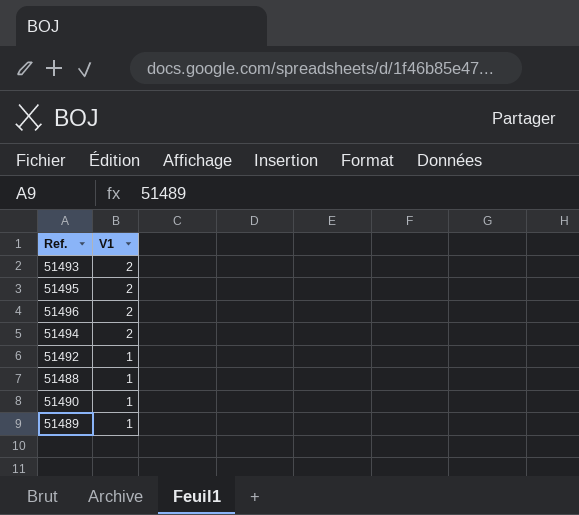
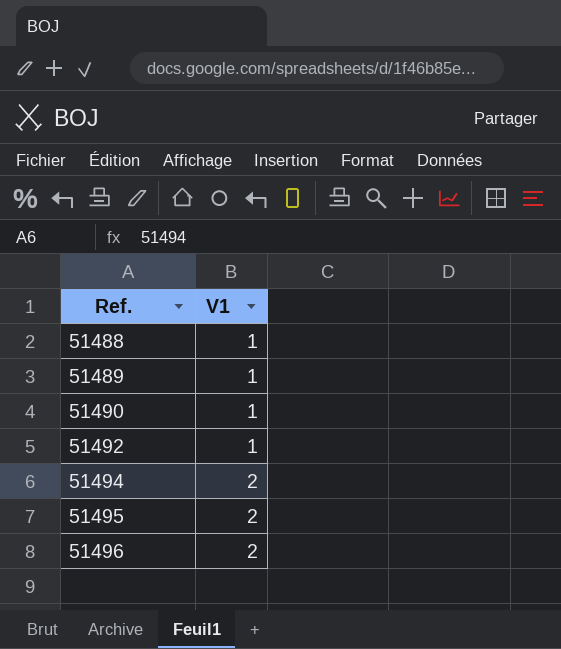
row order: V1 descending -> Ref. ascending
row 51493: 2 -> none

